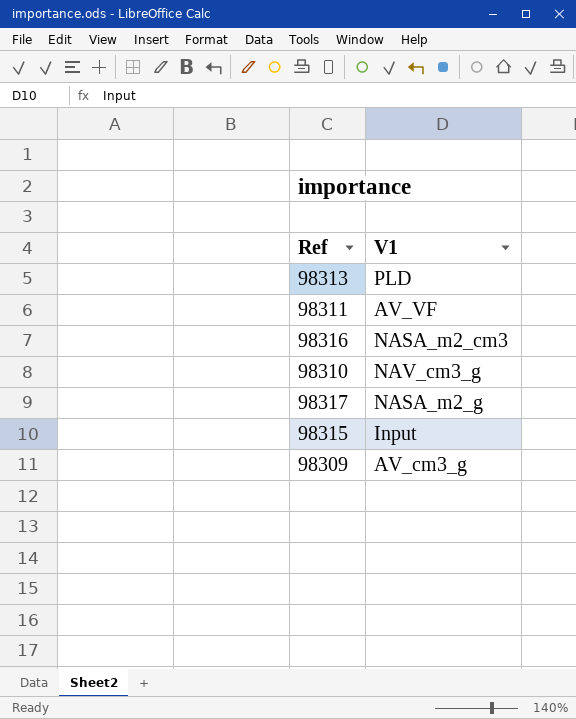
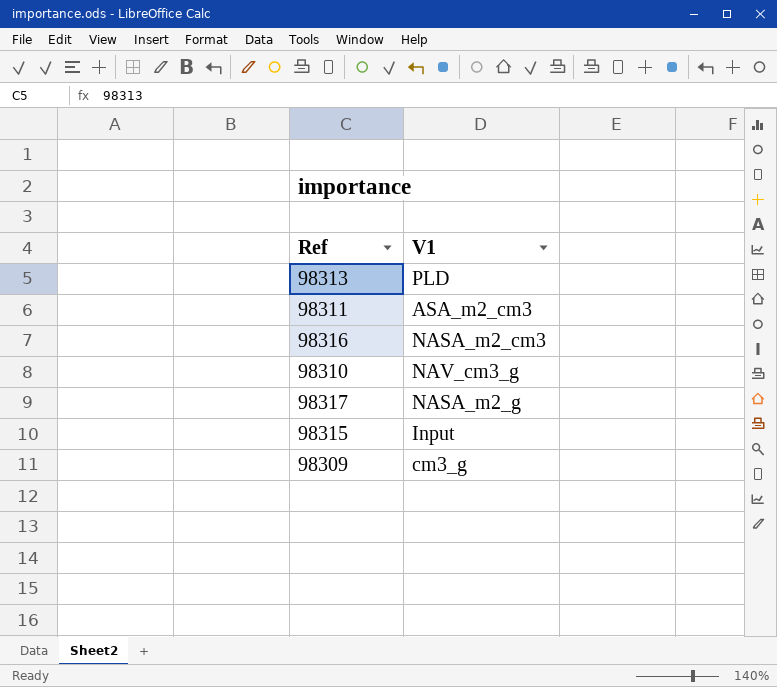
98311 | V1: AV_VF -> ASA_m2_cm3
98309 | V1: AV_cm3_g -> cm3_g

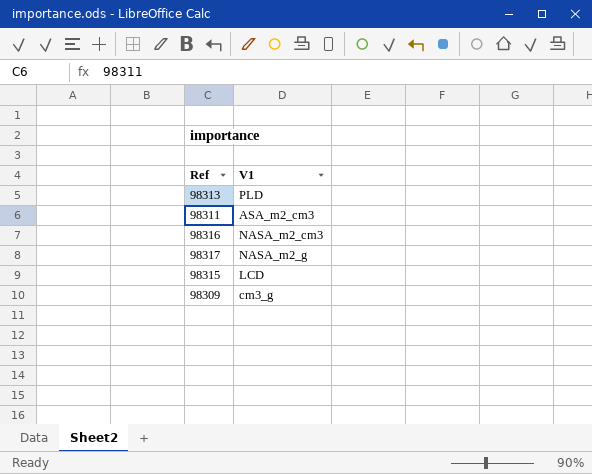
row 98310: NAV_cm3_g -> none
98315 | V1: Input -> LCD

